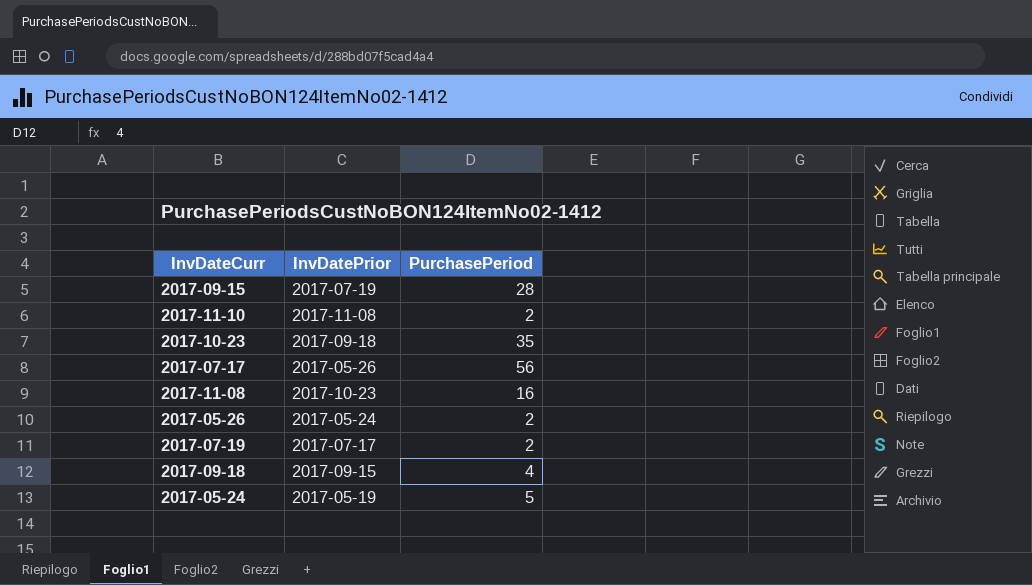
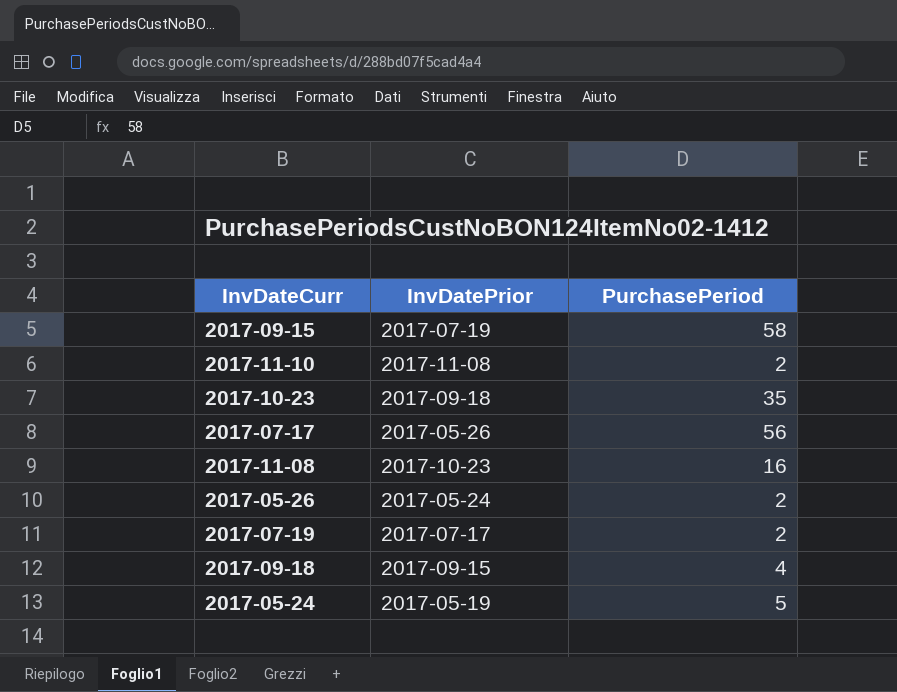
2017-09-15 | PurchasePeriod: 28 -> 58

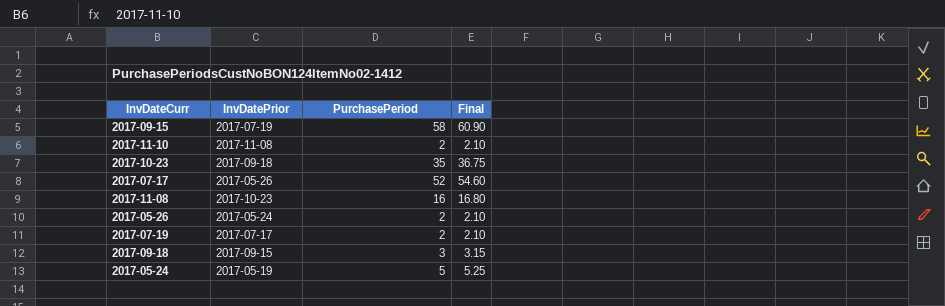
column Final | formula: none -> [PurchasePeriod] * 1.05
2017-07-17 | PurchasePeriod: 56 -> 52
2017-09-18 | PurchasePeriod: 4 -> 3

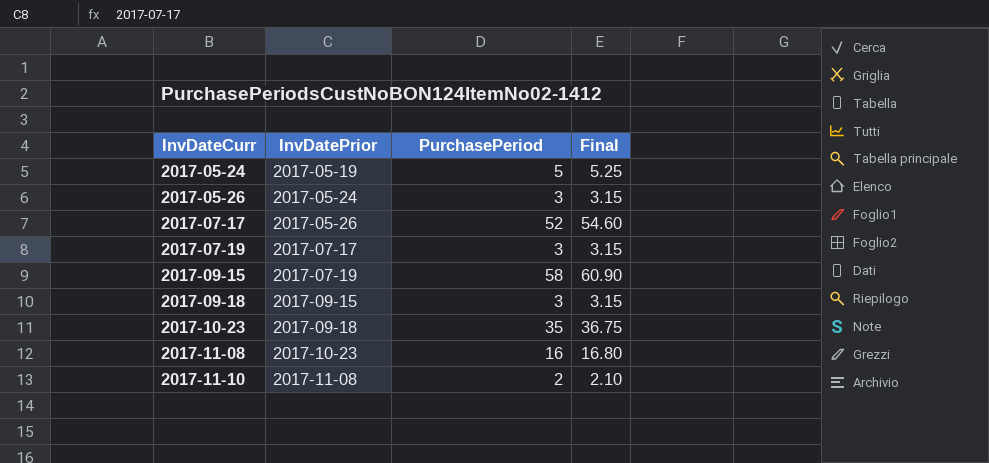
row order: none -> InvDateCurr ascending
2017-05-26 | PurchasePeriod: 2 -> 3
2017-05-26 | Final: 2.10 -> 3.15
2017-07-19 | PurchasePeriod: 2 -> 3
2017-07-19 | Final: 2.10 -> 3.15

